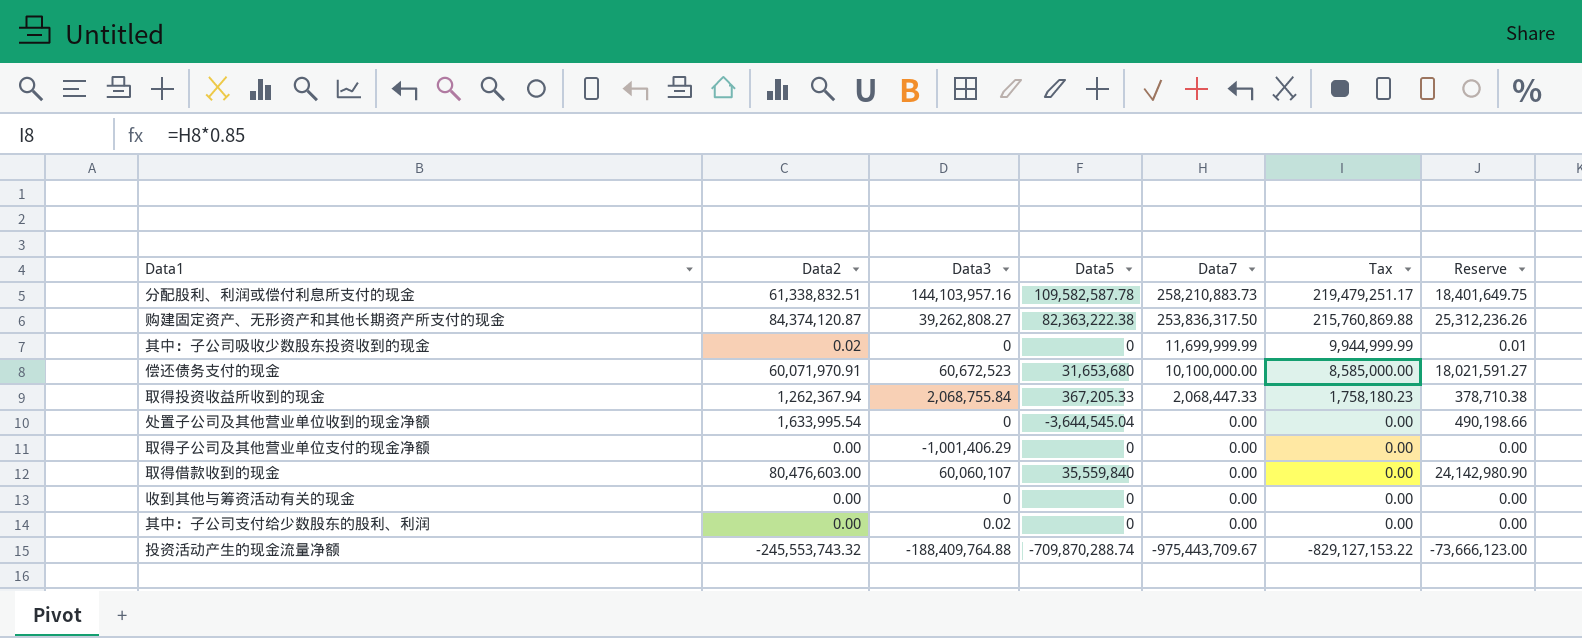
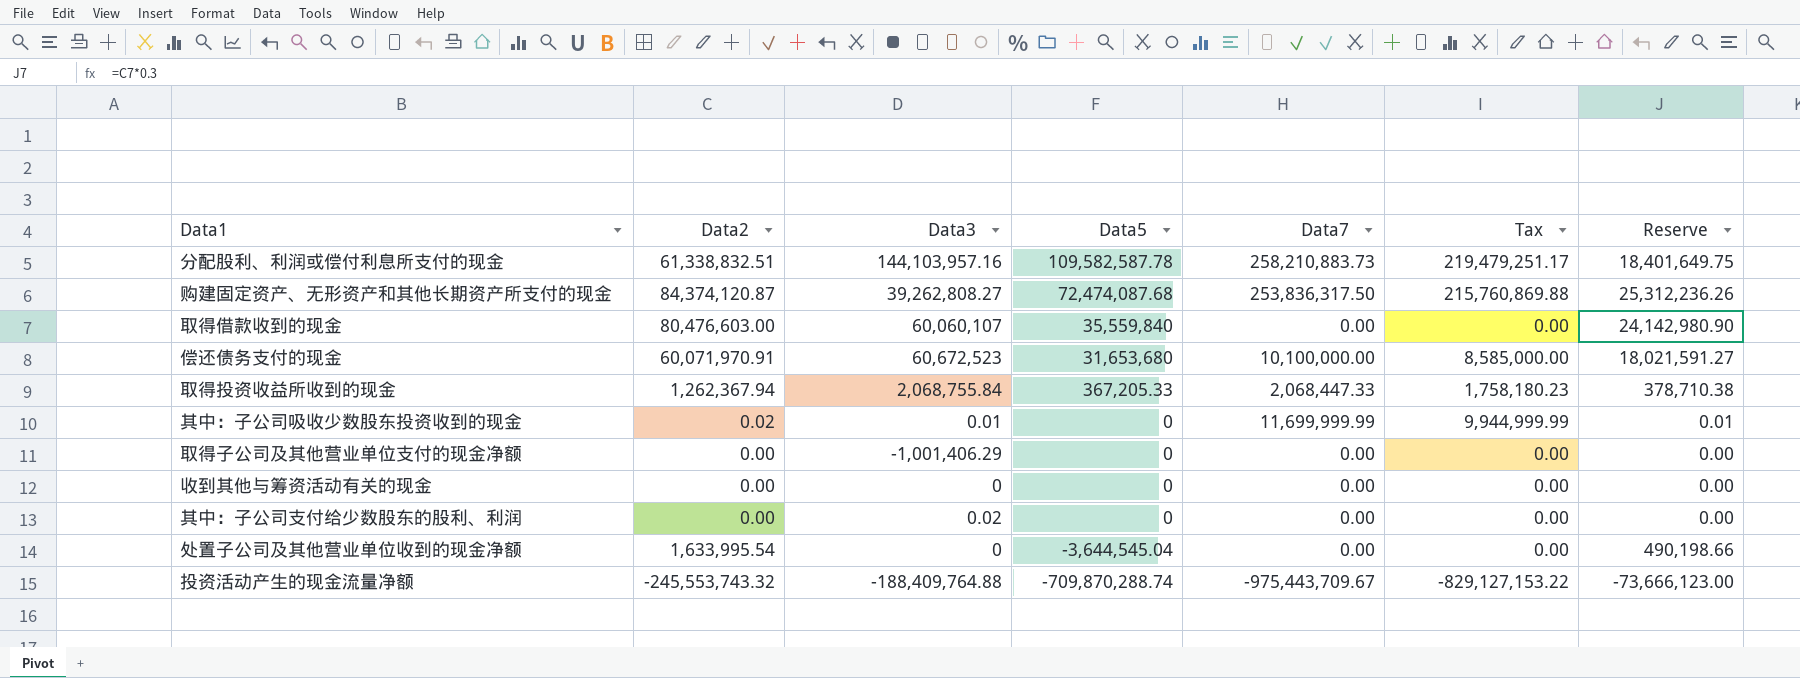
row order: Data7 descending -> Data5 descending
购建固定资产、无形资产和其他长期资产所支付的现金 | Data5: 82,363,222.38 -> 72,474,087.68
其中：子公司吸收少数股东投资收到的现金 | Data3: 0 -> 0.01

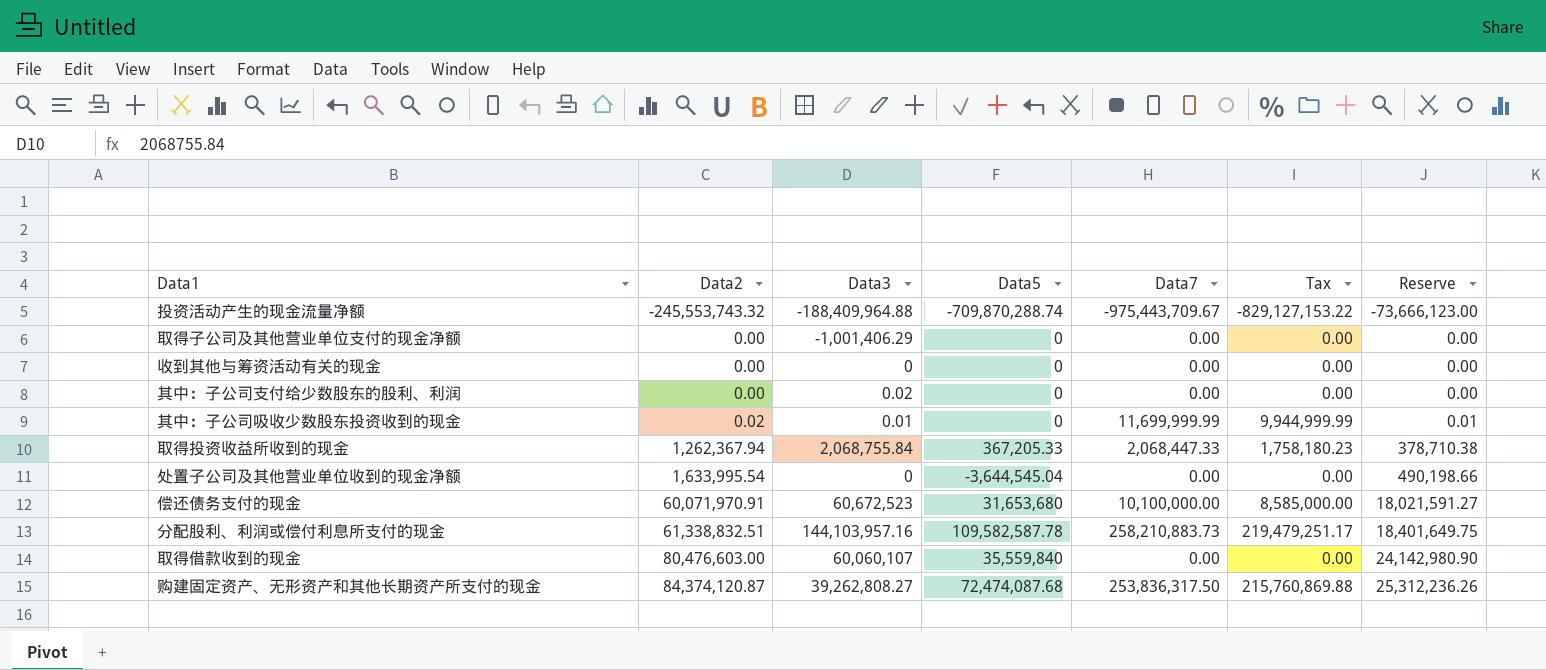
row order: Data5 descending -> Data2 ascending
投资活动产生的现金流量净额 | Data3: -188,409,764.88 -> -188,409,964.88

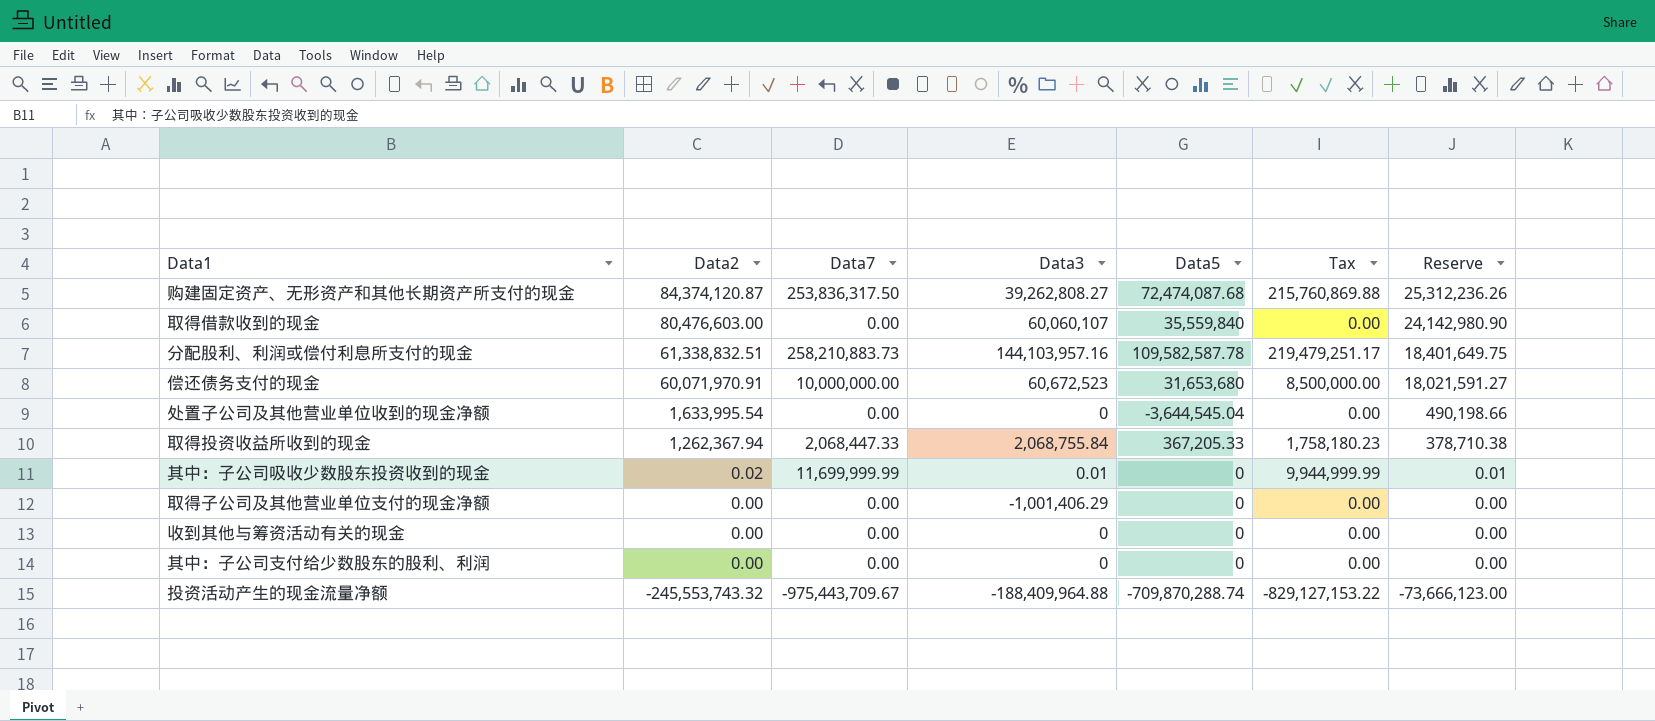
row order: Data2 ascending -> Data2 descending
column Data7 | position: 5 -> 3
偿还债务支付的现金 | Data7: 10,100,000.00 -> 10,000,000.00
偿还债务支付的现金 | Tax: 8,585,000.00 -> 8,500,000.00
其中：子公司支付给少数股东的股利、利润 | Data3: 0.02 -> 0

